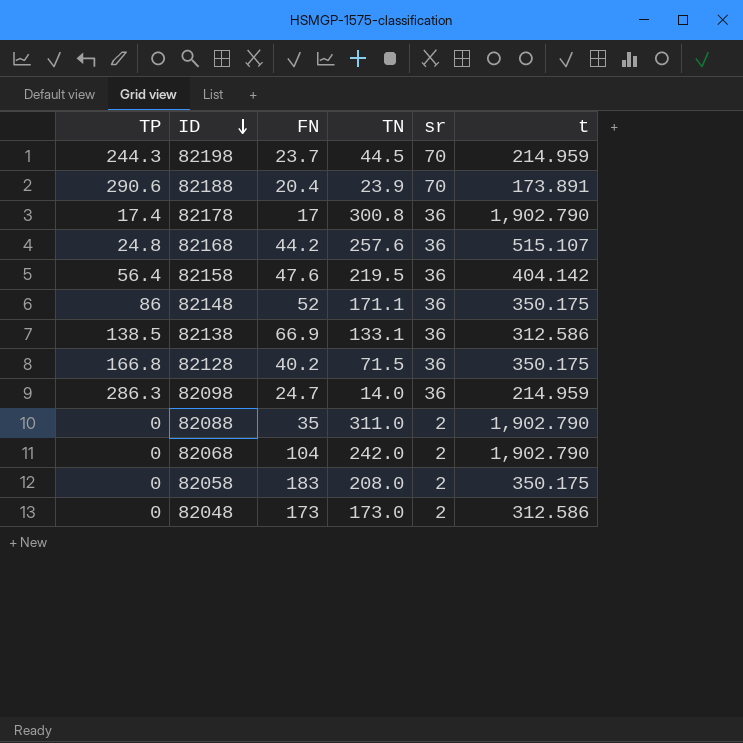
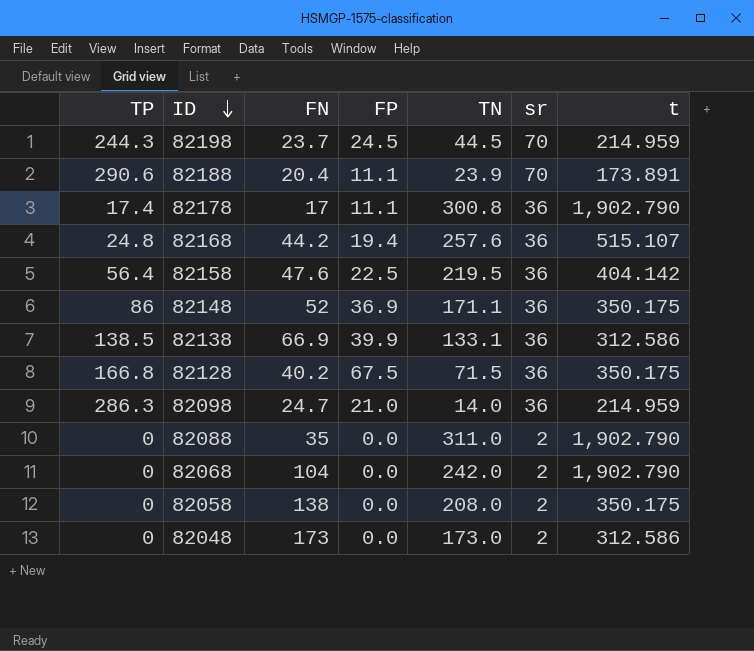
column FP | position: none -> 4
82058 | FN: 183 -> 138

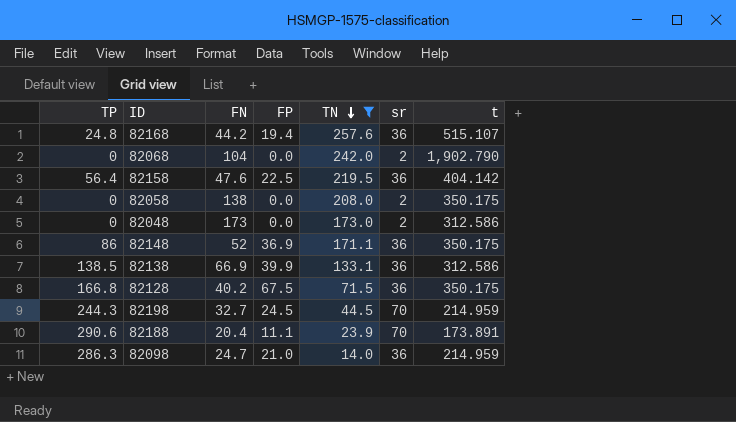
filter: none -> TN <= 257.6
row order: ID descending -> TN descending
82198 | FN: 23.7 -> 32.7

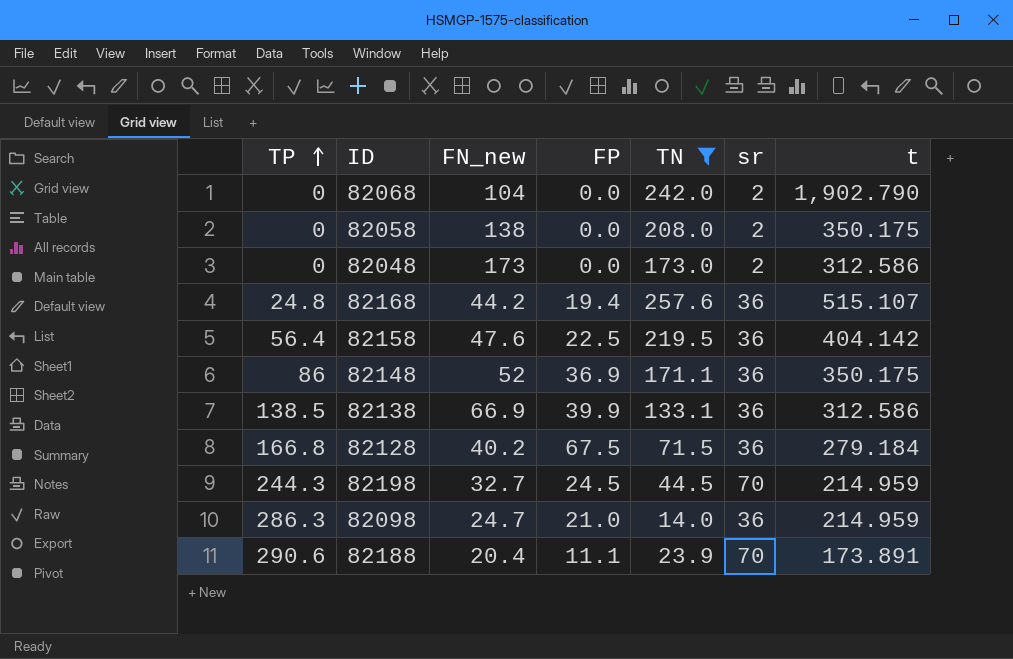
row order: TN descending -> TP ascending
column name: FN -> FN_new
82128 | t: 350.175 -> 279.184

